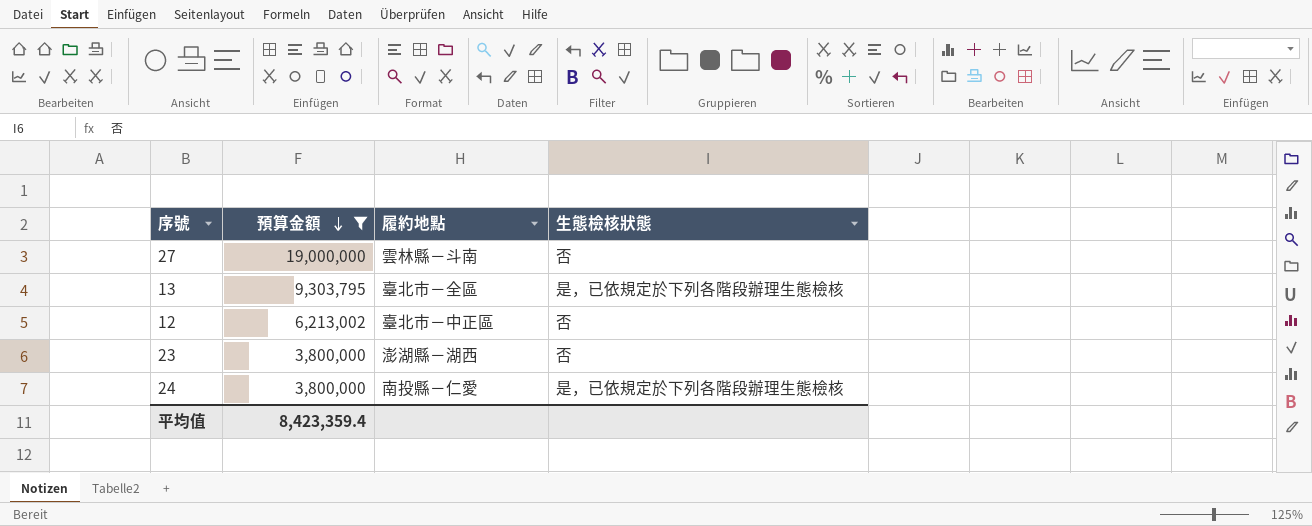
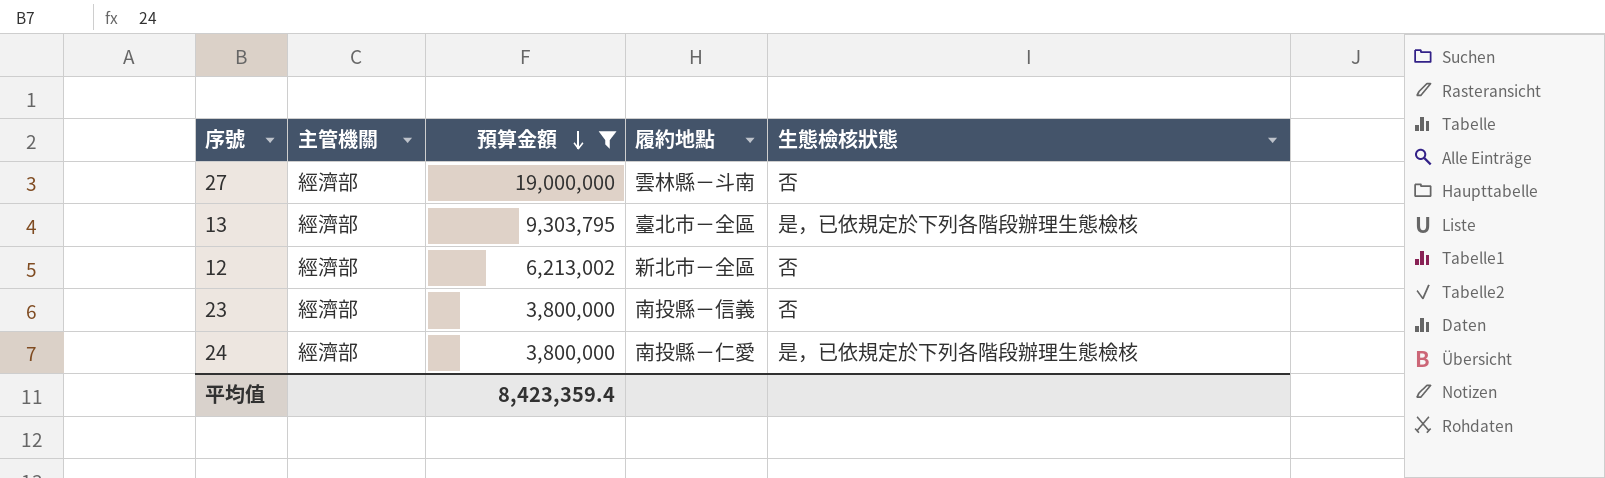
column 主管機關 | position: none -> 2
12 | 履約地點: 臺北市－中正區 -> 新北市－全區
23 | 履約地點: 澎湖縣－湖西 -> 南投縣－信義

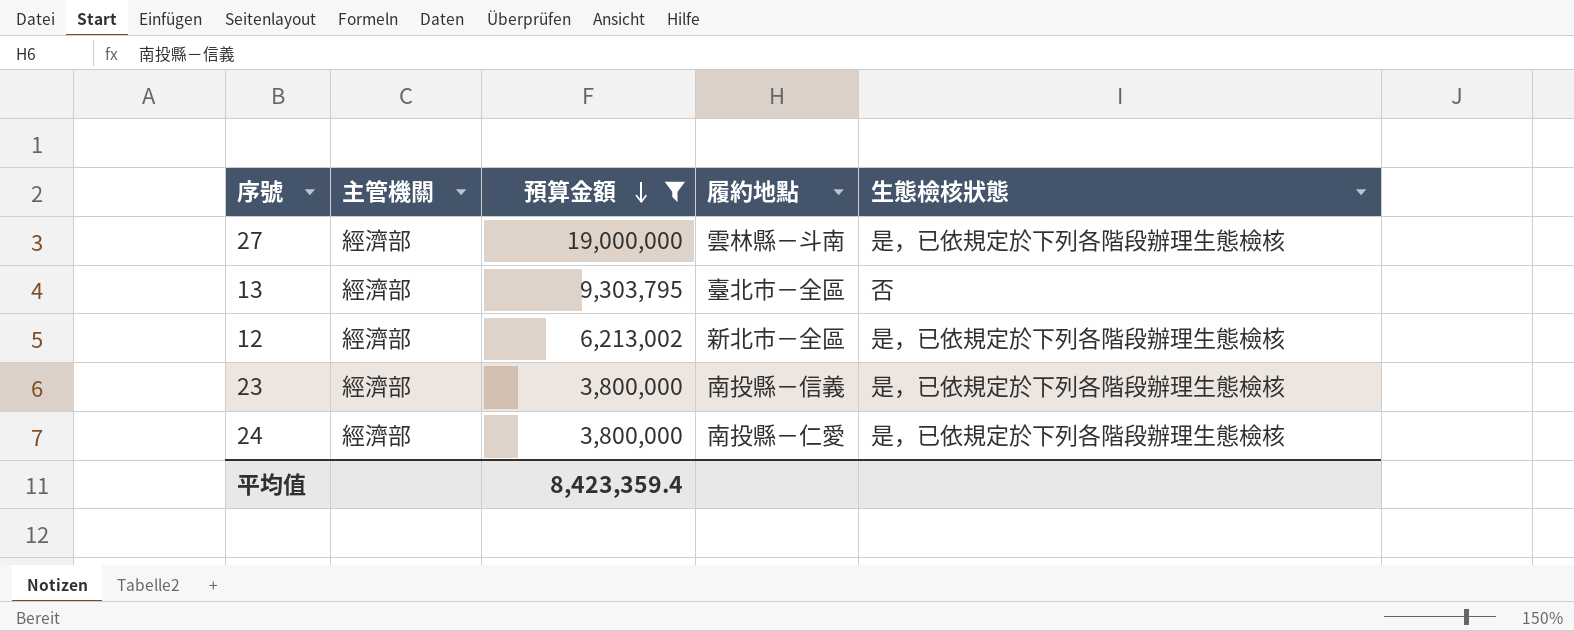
27 | 生態檢核狀態: 否 -> 是，已依規定於下列各階段辦理生態檢核
13 | 生態檢核狀態: 是，已依規定於下列各階段辦理生態檢核 -> 否
12 | 生態檢核狀態: 否 -> 是，已依規定於下列各階段辦理生態檢核
23 | 生態檢核狀態: 否 -> 是，已依規定於下列各階段辦理生態檢核

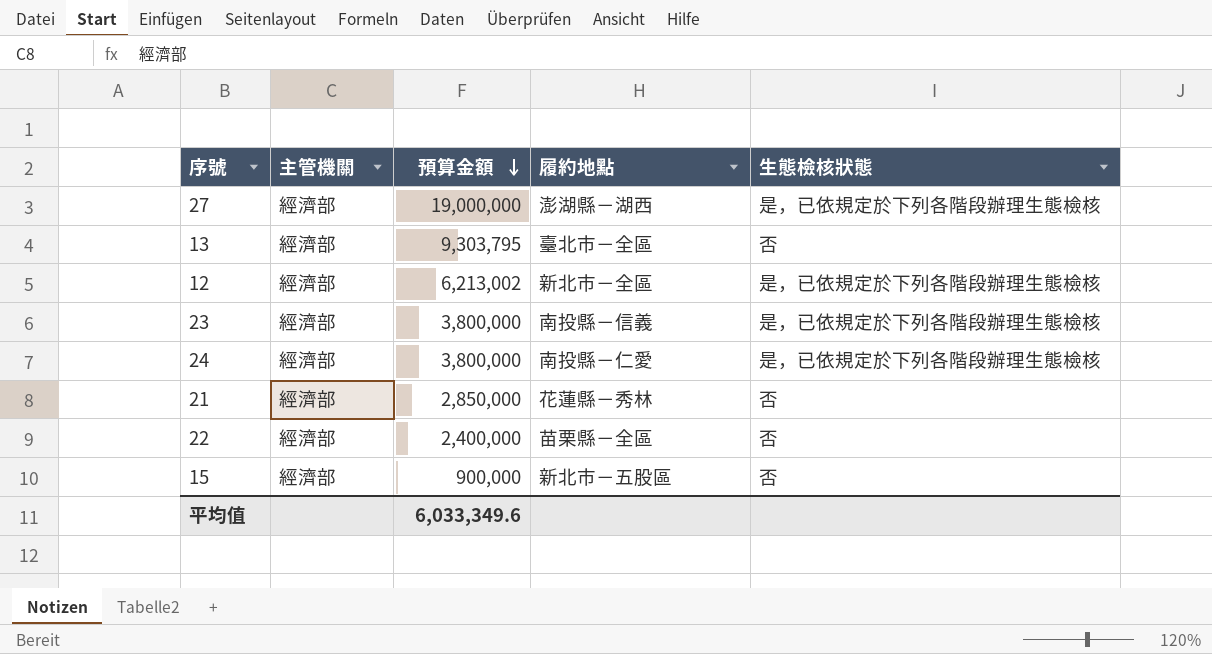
filter: 預算金額 >= 3,800,000 -> none
27 | 履約地點: 雲林縣－斗南 -> 澎湖縣－湖西
平均值 | 預算金額: 8,423,359.4 -> 6,033,349.6

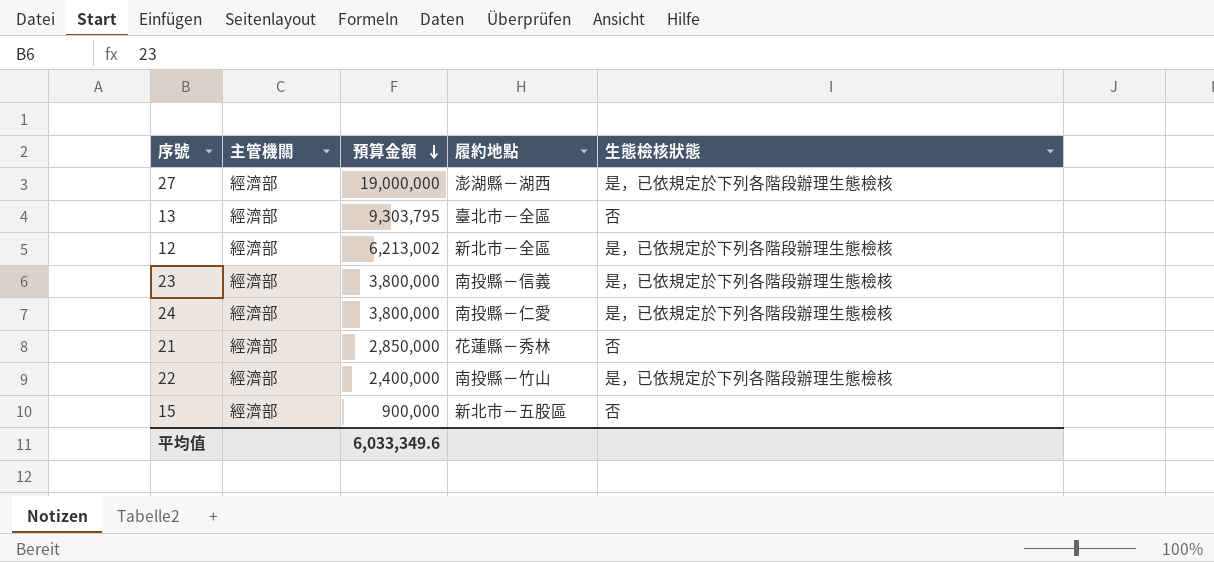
22 | 履約地點: 苗栗縣－全區 -> 南投縣－竹山
22 | 生態檢核狀態: 否 -> 是，已依規定於下列各階段辦理生態檢核

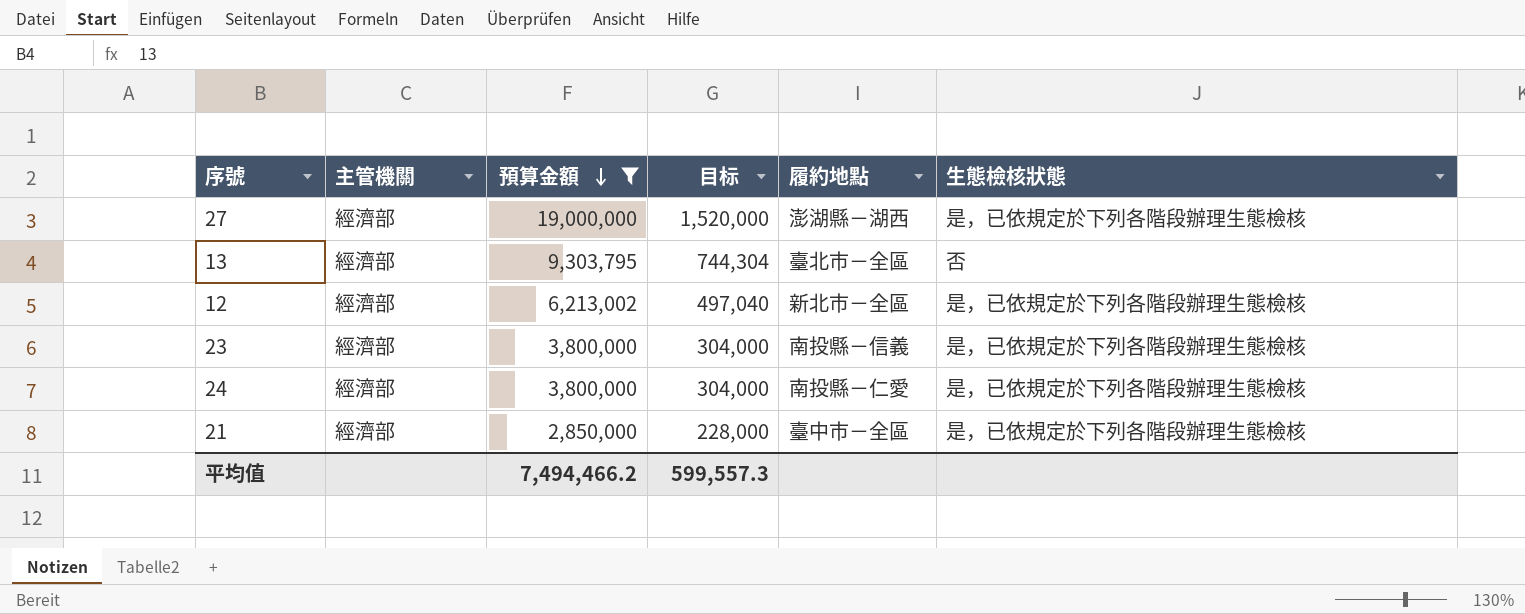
filter: none -> 預算金額 >= 2,850,000
column 目标 | formula: none -> [預算金額] * 0.08
21 | 履約地點: 花蓮縣－秀林 -> 臺中市－全區
21 | 生態檢核狀態: 否 -> 是，已依規定於下列各階段辦理生態檢核
平均值 | 預算金額: 6,033,349.6 -> 7,494,466.2

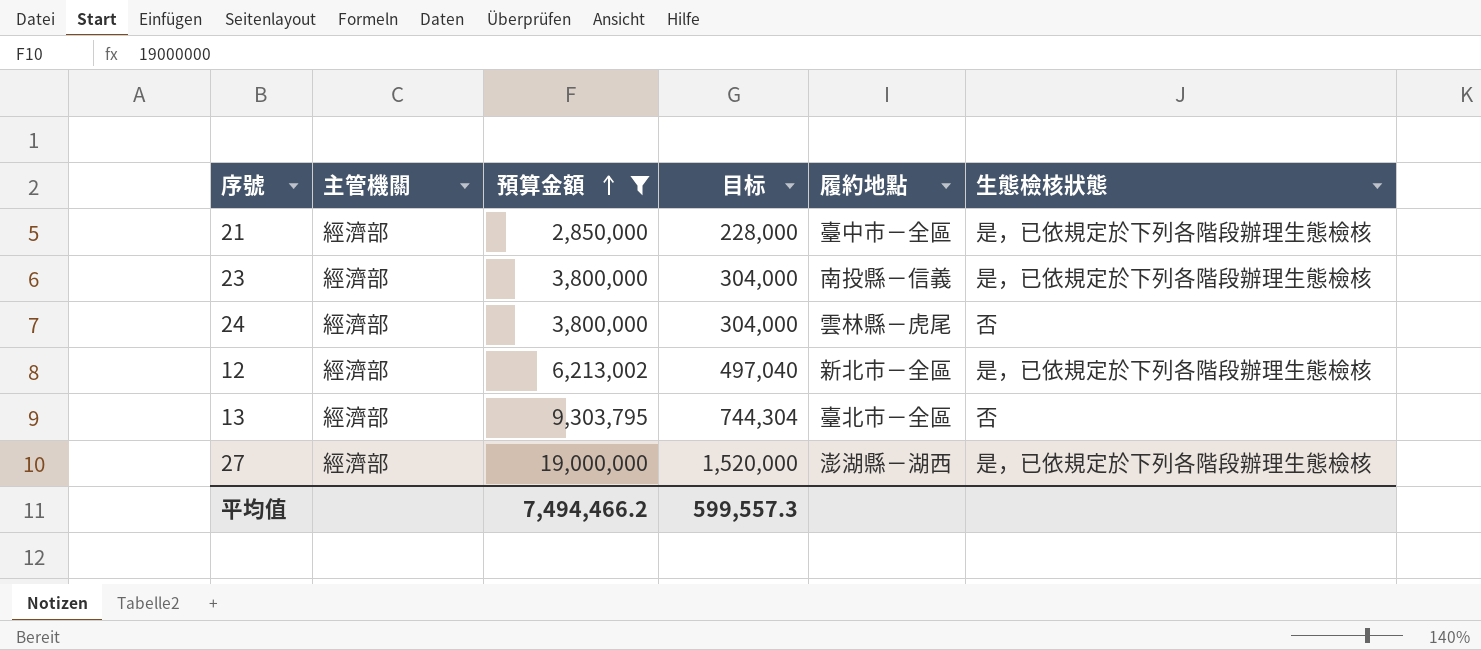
row order: 預算金額 descending -> 預算金額 ascending
24 | 履約地點: 南投縣－仁愛 -> 雲林縣－虎尾
24 | 生態檢核狀態: 是，已依規定於下列各階段辦理生態檢核 -> 否

